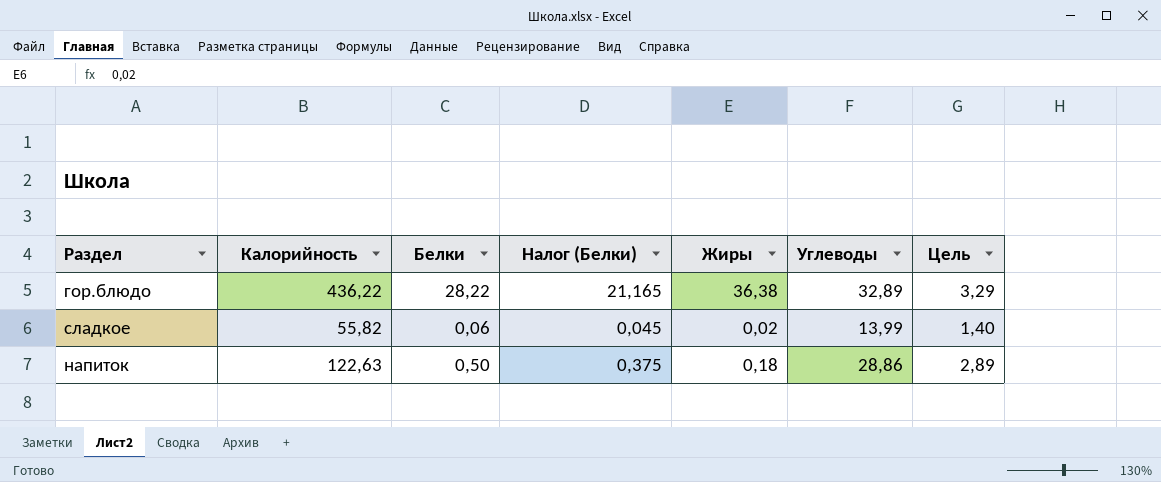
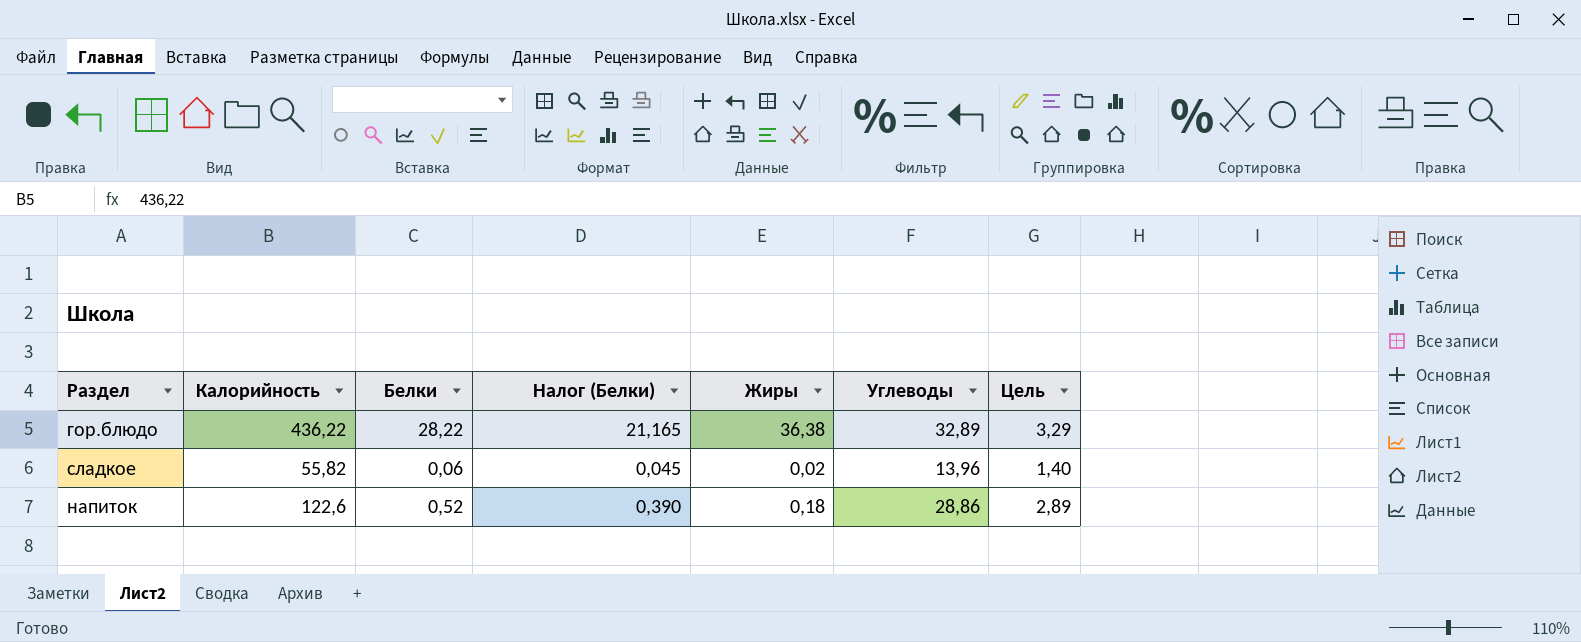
сладкое | Углеводы: 13,99 -> 13,96
напиток | Калорийность: 122,63 -> 122,6
напиток | Белки: 0,50 -> 0,52
напиток | Налог (Белки): 0,375 -> 0,390

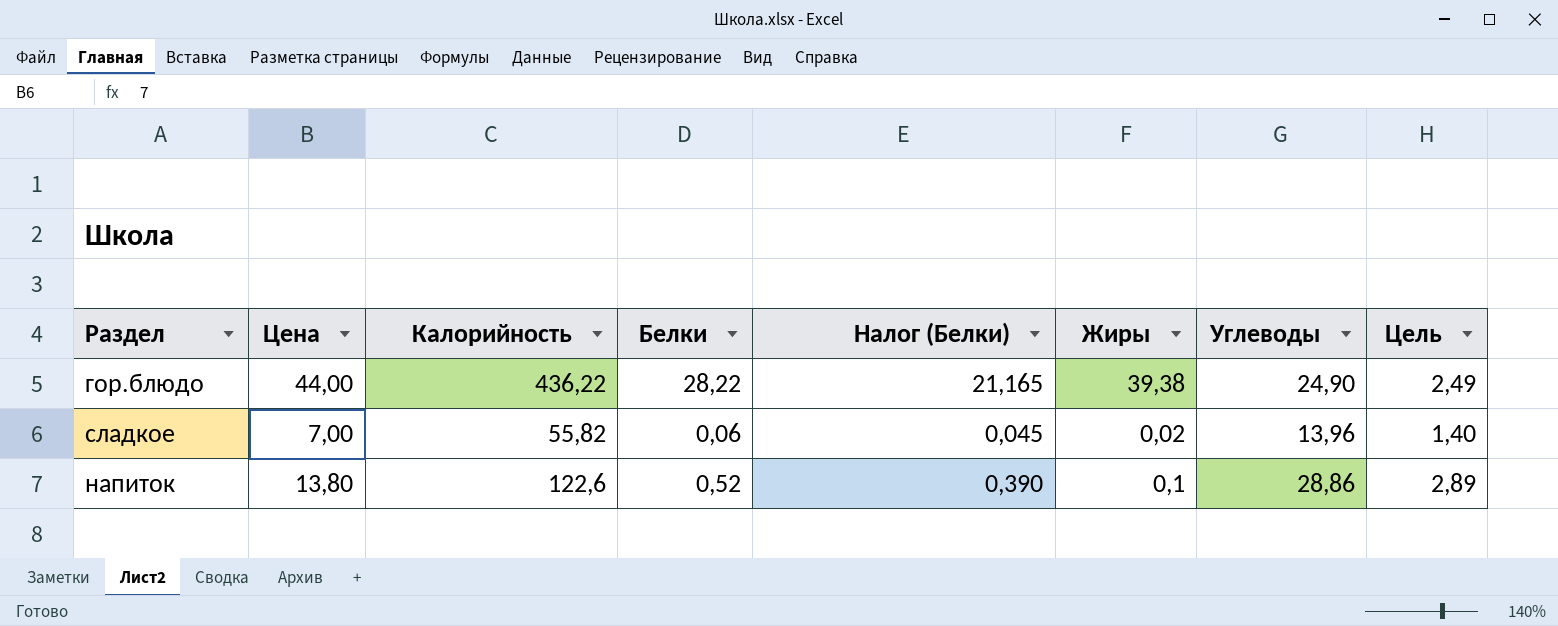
column Цена | position: none -> 2
гор.блюдо | Жиры: 36,38 -> 39,38
гор.блюдо | Углеводы: 32,89 -> 24,90
гор.блюдо | Цель: 3,29 -> 2,49
напиток | Жиры: 0,18 -> 0,1

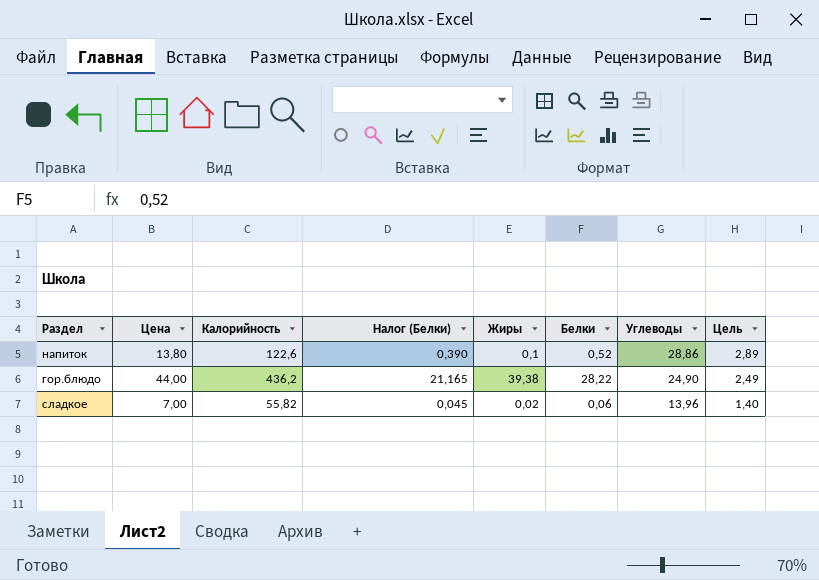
row order: none -> Углеводы descending
column Белки | position: 4 -> 6
гор.блюдо | Калорийность: 436,22 -> 436,2

